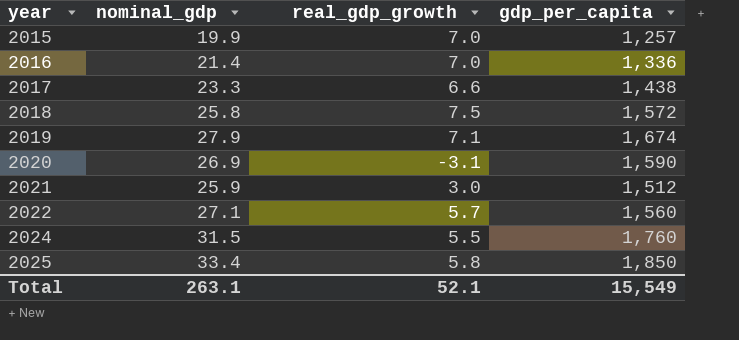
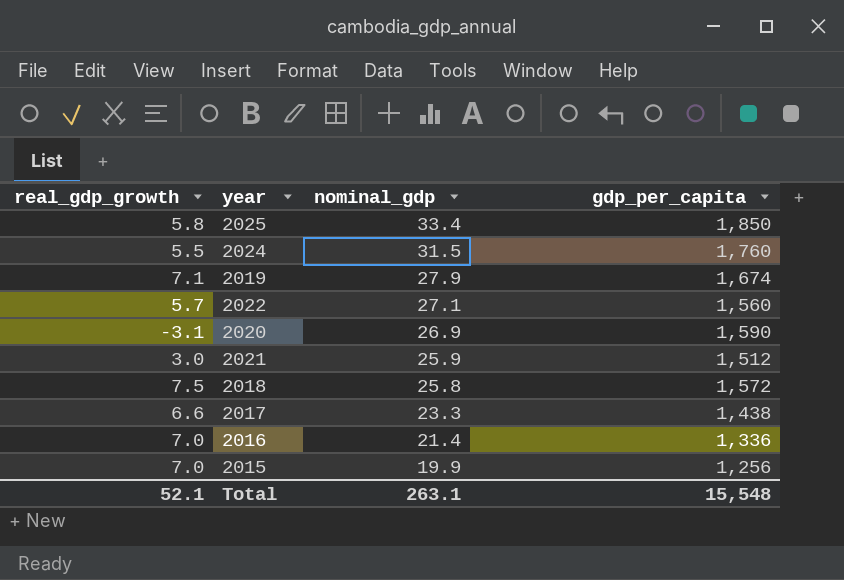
row order: year ascending -> nominal_gdp descending
column real_gdp_growth | position: 3 -> 1
2015 | gdp_per_capita: 1,257 -> 1,256
Total | gdp_per_capita: 15,549 -> 15,548

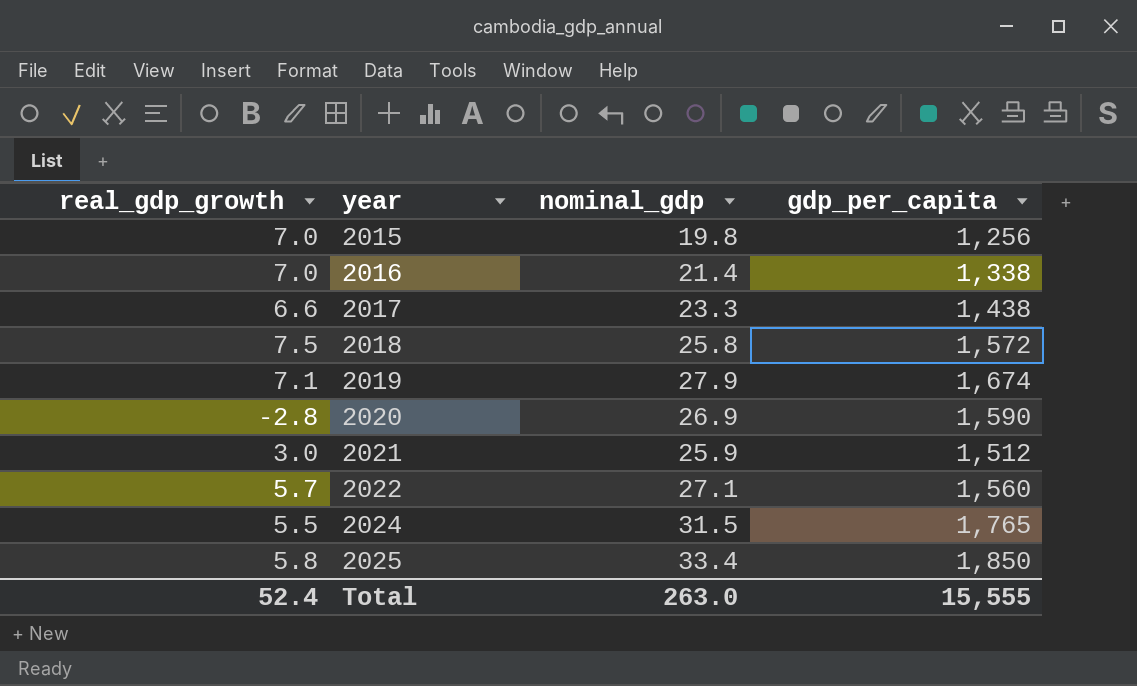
row order: nominal_gdp descending -> year ascending
2015 | nominal_gdp: 19.9 -> 19.8
2016 | gdp_per_capita: 1,336 -> 1,338
2020 | real_gdp_growth: -3.1 -> -2.8
2024 | gdp_per_capita: 1,760 -> 1,765
Total | real_gdp_growth: 52.1 -> 52.4
Total | nominal_gdp: 263.1 -> 263.0
Total | gdp_per_capita: 15,548 -> 15,555

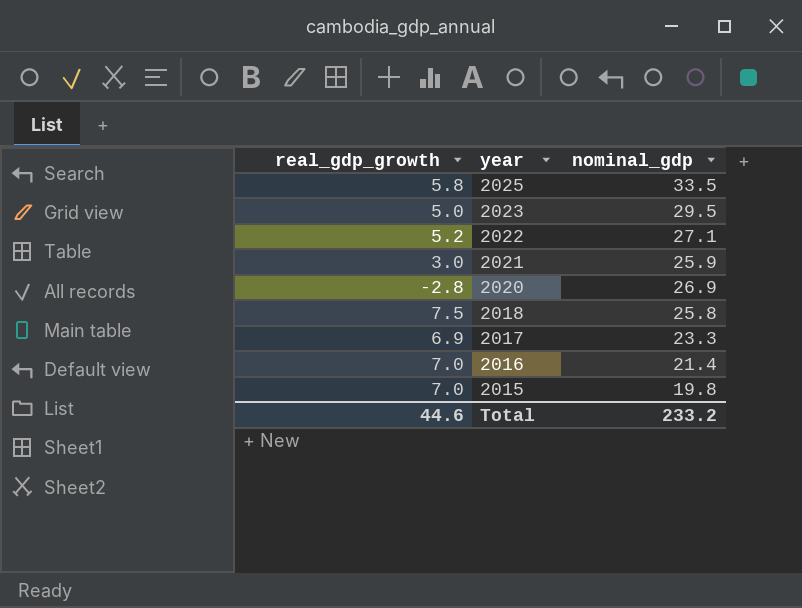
row order: year ascending -> year descending
column gdp_per_capita | position: 4 -> none
row 2019: 7.1 | 27.9 | 1,674 -> none
row 2024: 5.5 | 31.5 | 1,765 -> none
2025 | nominal_gdp: 33.4 -> 33.5
row 2023: none -> 5.0 | 29.5
2022 | real_gdp_growth: 5.7 -> 5.2
2017 | real_gdp_growth: 6.6 -> 6.9
Total | real_gdp_growth: 52.4 -> 44.6
Total | nominal_gdp: 263.0 -> 233.2

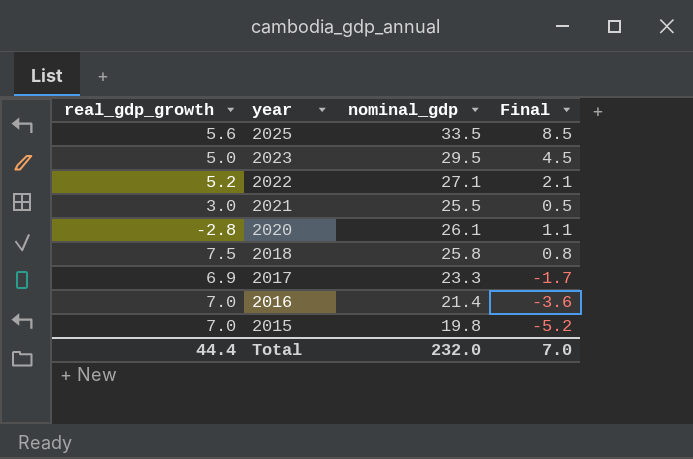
column Final | formula: none -> [nominal_gdp] - 25
2025 | real_gdp_growth: 5.8 -> 5.6
2021 | nominal_gdp: 25.9 -> 25.5
2020 | nominal_gdp: 26.9 -> 26.1
Total | real_gdp_growth: 44.6 -> 44.4
Total | nominal_gdp: 233.2 -> 232.0

